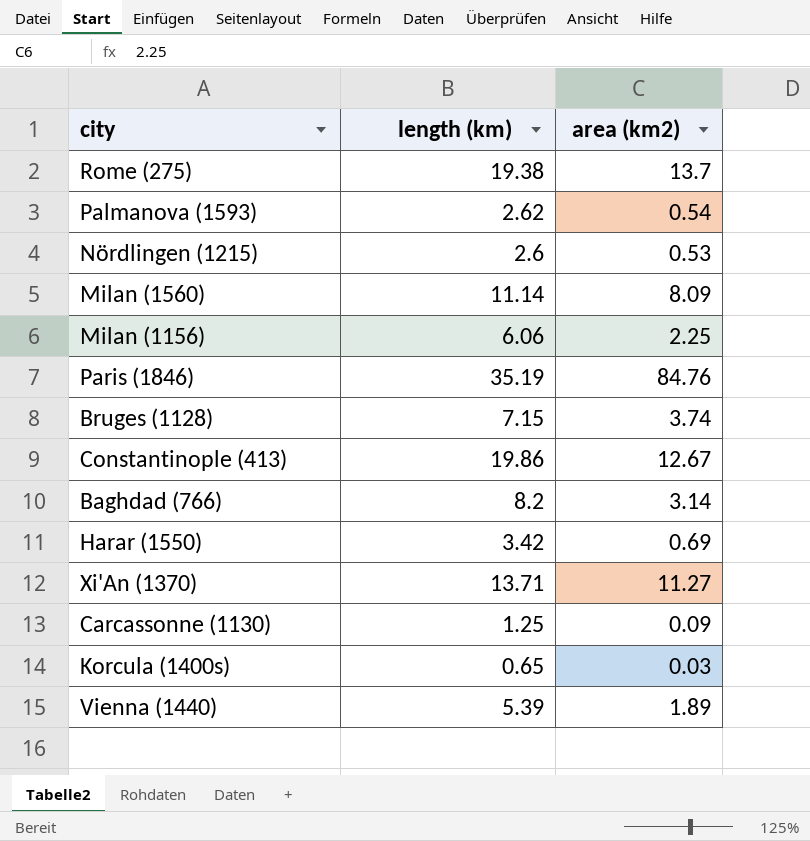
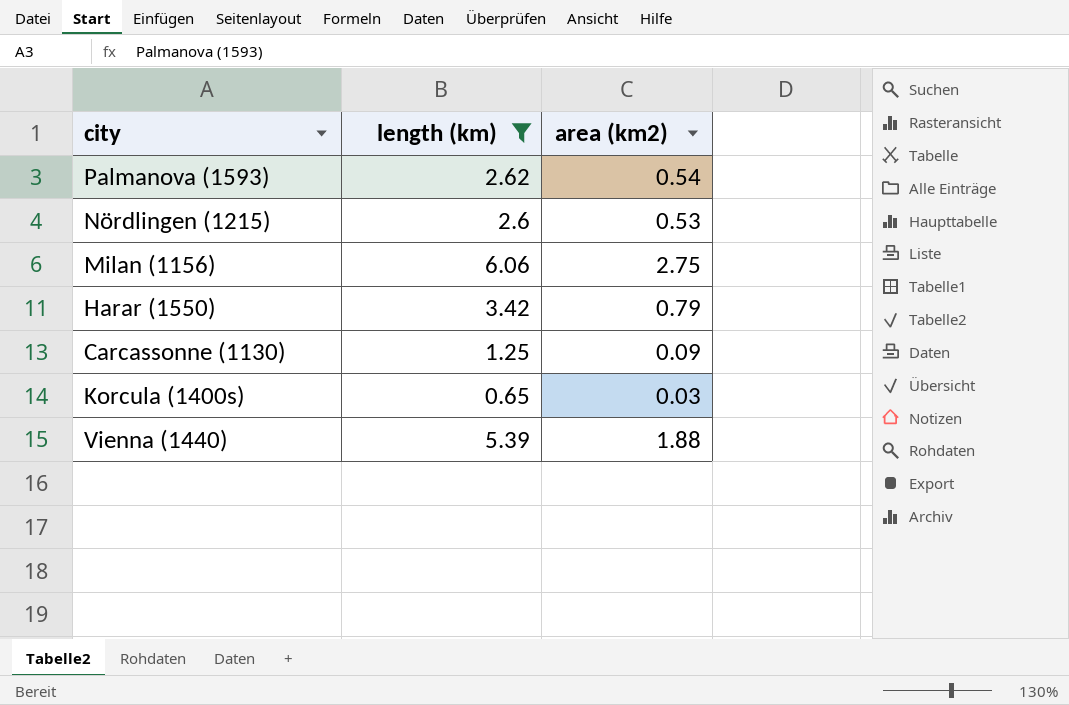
filter: none -> length (km) <= 6.06
Milan (1156) | area (km2): 2.25 -> 2.75
Harar (1550) | area (km2): 0.69 -> 0.79
Vienna (1440) | area (km2): 1.89 -> 1.88

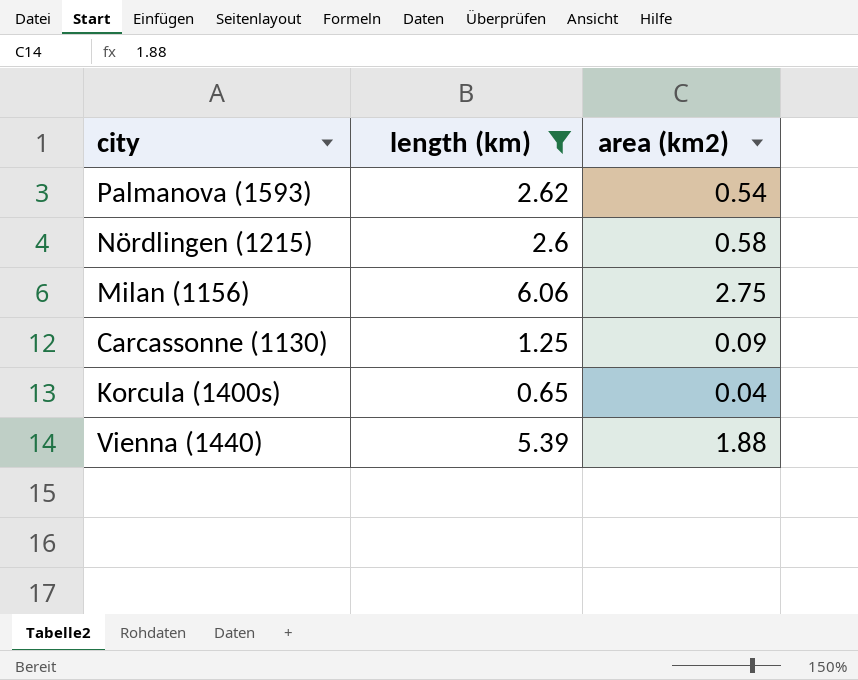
row Harar (1550): 3.42 | 0.79 -> none
Nördlingen (1215) | area (km2): 0.53 -> 0.58
Korcula (1400s) | area (km2): 0.03 -> 0.04

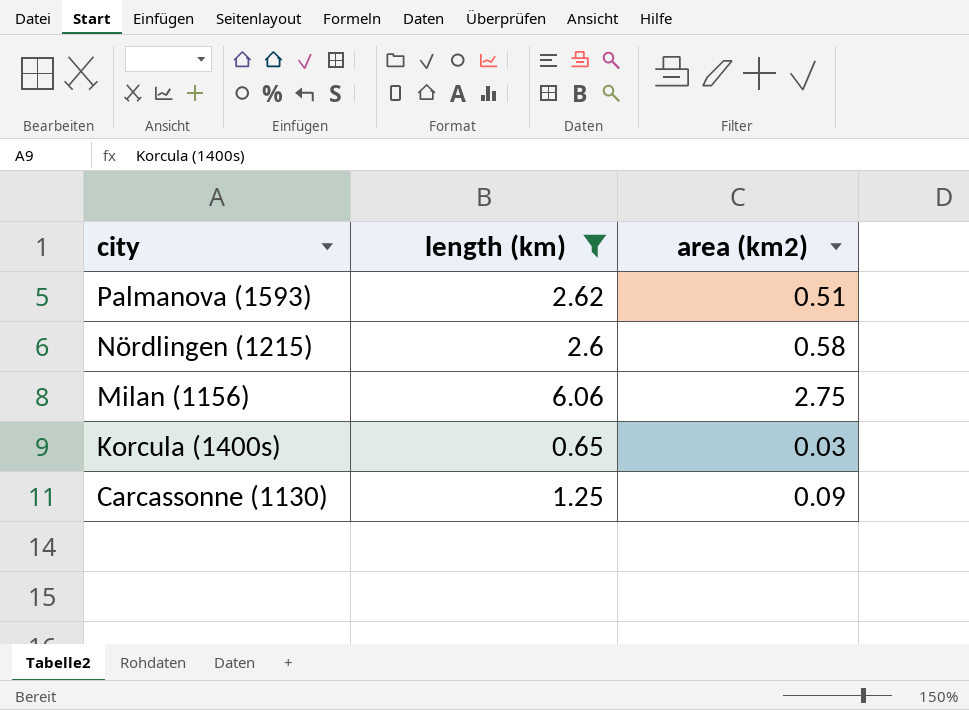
row order: none -> city descending
row Vienna (1440): 5.39 | 1.88 -> none
Palmanova (1593) | area (km2): 0.54 -> 0.51
Korcula (1400s) | area (km2): 0.04 -> 0.03

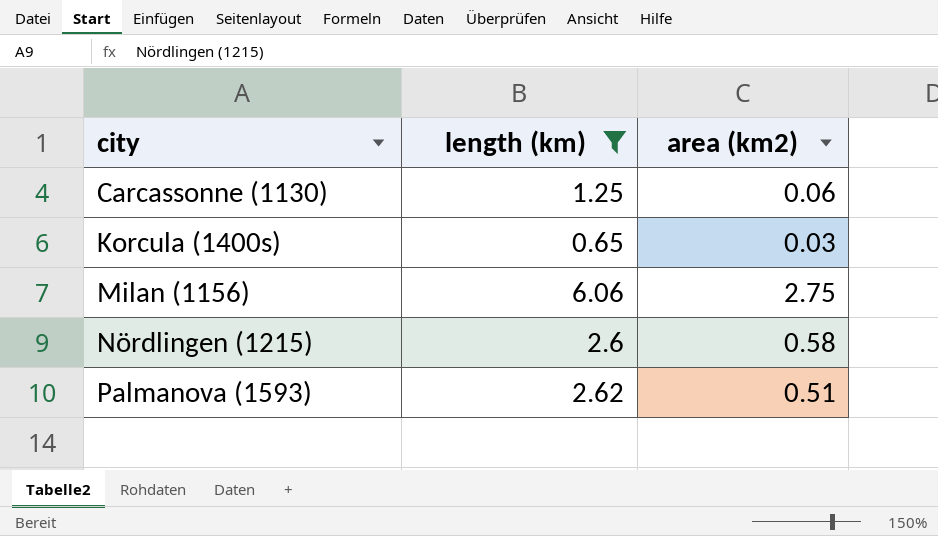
row order: city descending -> city ascending
Carcassonne (1130) | area (km2): 0.09 -> 0.06

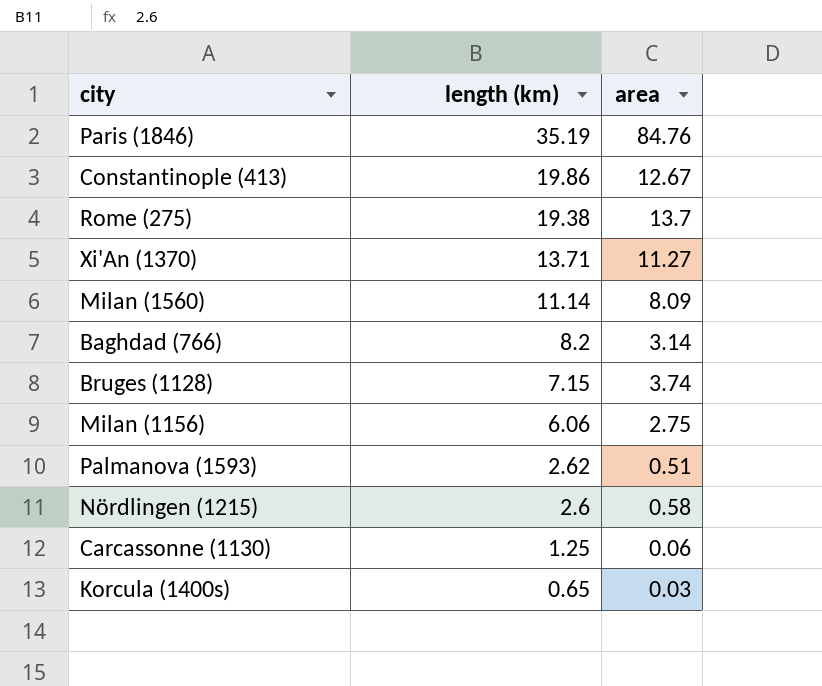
filter: length (km) <= 6.06 -> none
row order: city ascending -> length (km) descending
column name: area (km2) -> area

